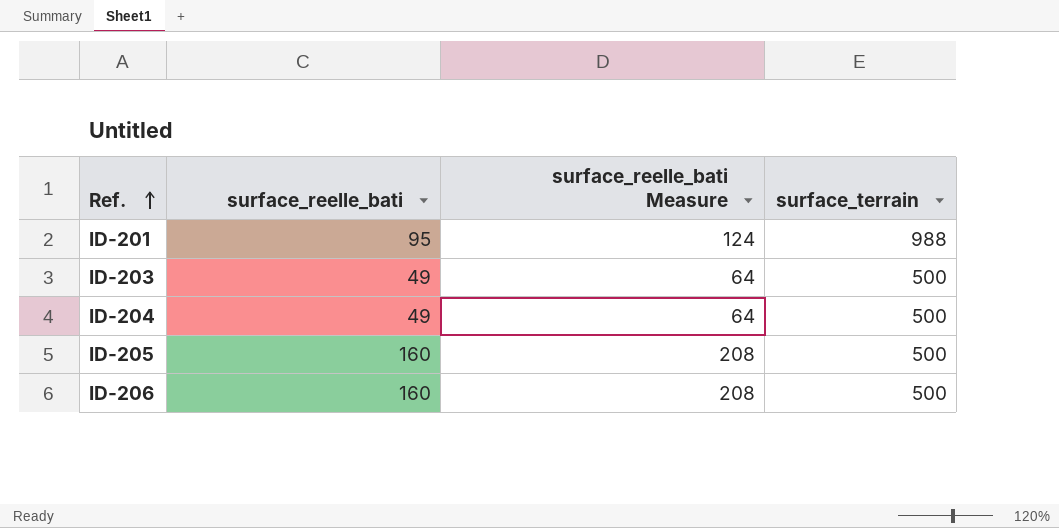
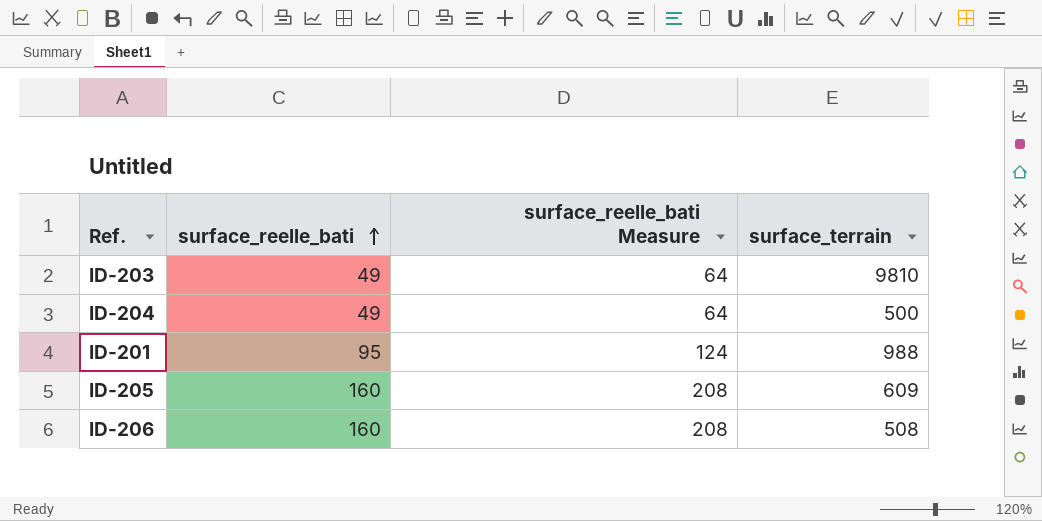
row order: Ref. ascending -> surface_reelle_bati ascending
ID-203 | surface_terrain: 500 -> 9810
ID-205 | surface_terrain: 500 -> 609
ID-206 | surface_terrain: 500 -> 508

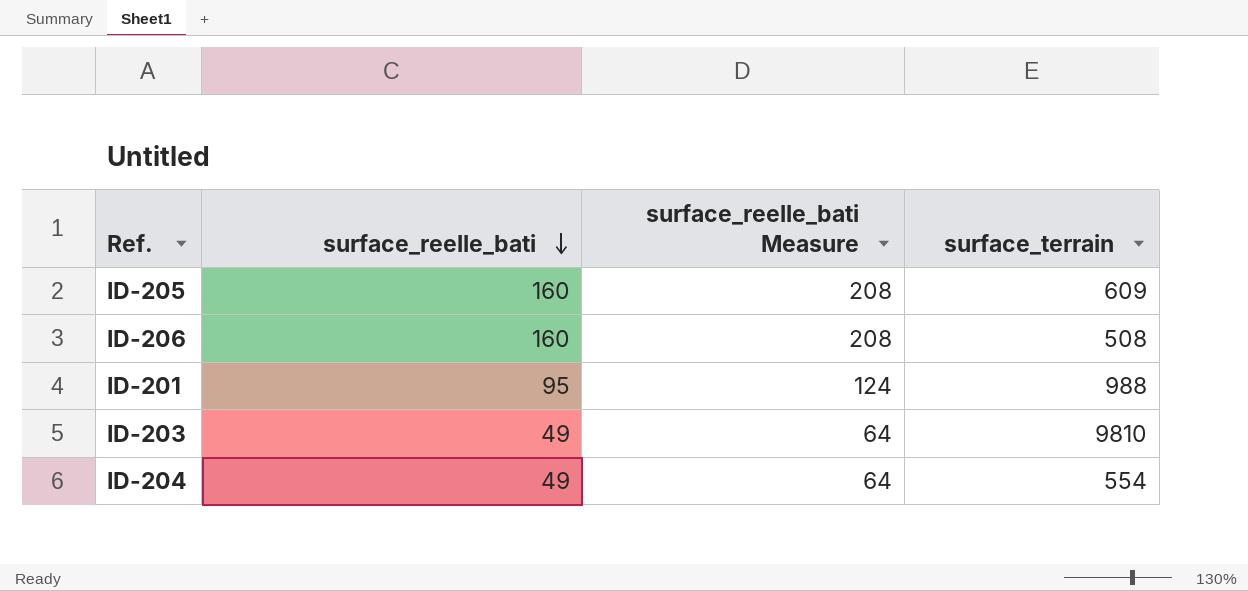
row order: surface_reelle_bati ascending -> surface_reelle_bati descending
ID-204 | surface_terrain: 500 -> 554

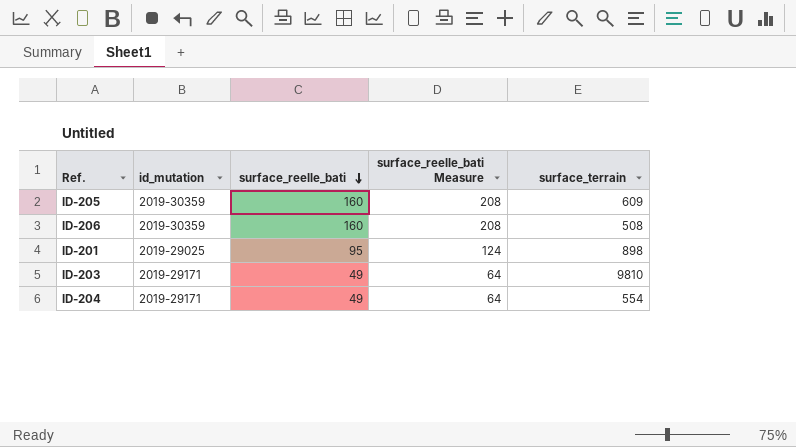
column id_mutation | position: none -> 2
ID-201 | surface_terrain: 988 -> 898

